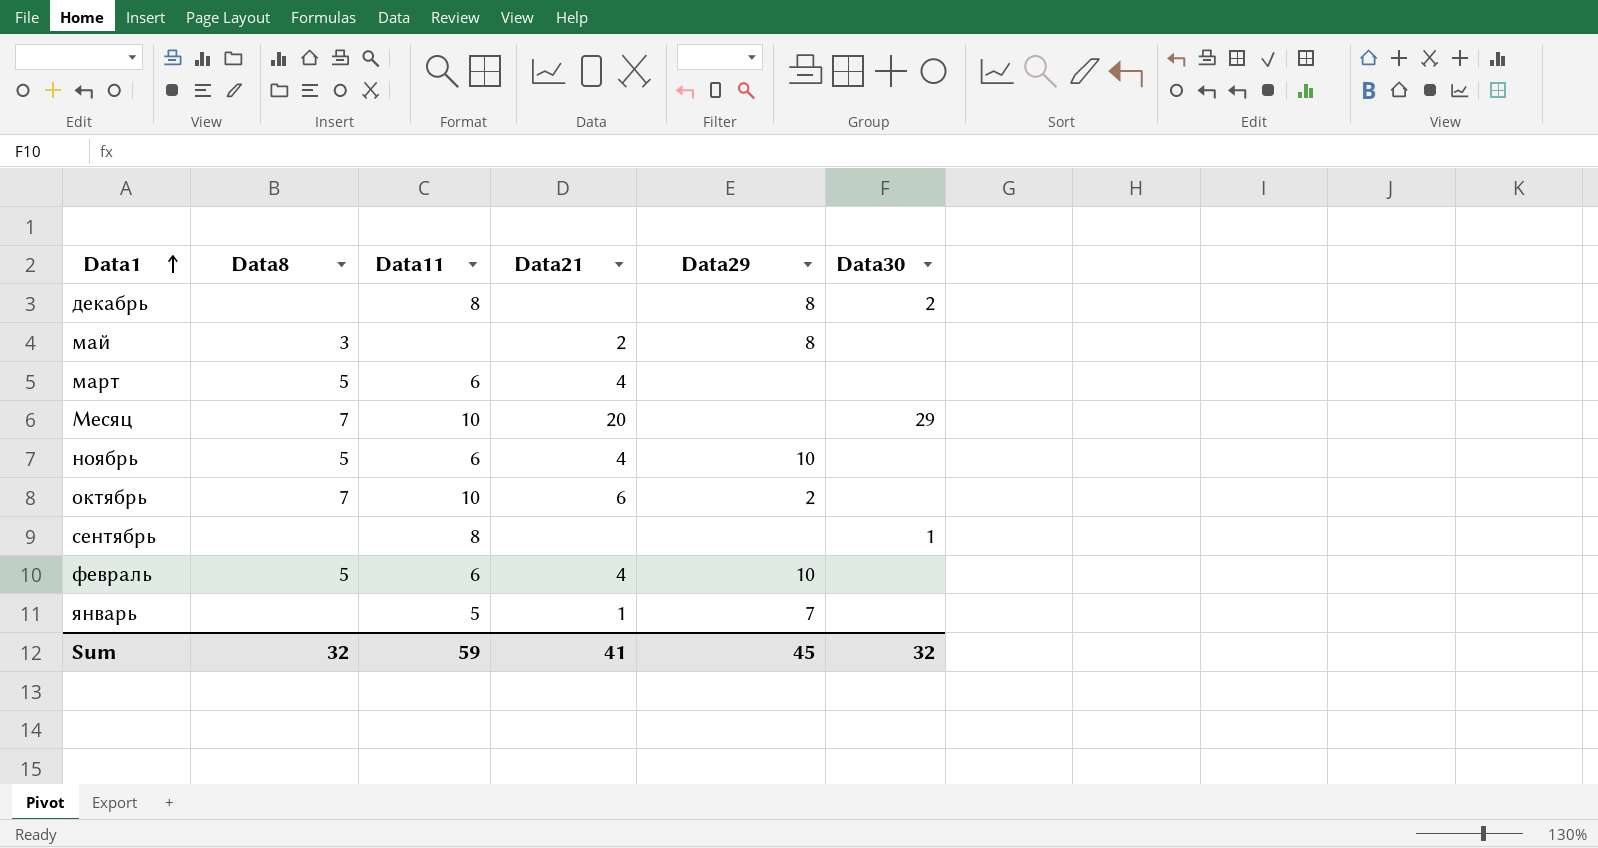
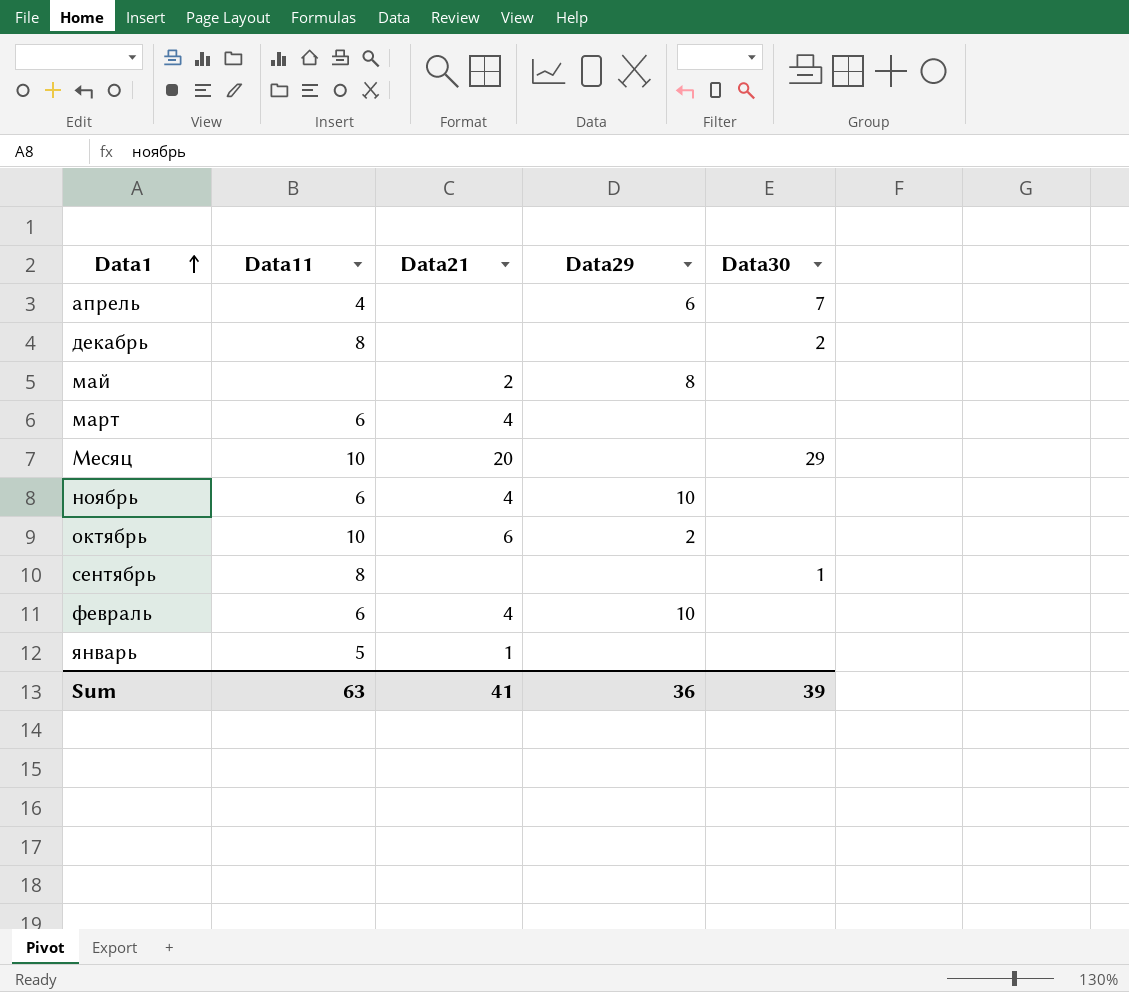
column Data8 | position: 2 -> none
row апрель: none -> 4 | none | 6 | 7
декабрь | Data29: 8 -> none
январь | Data29: 7 -> none
Sum | Data11: 59 -> 63
Sum | Data29: 45 -> 36
Sum | Data30: 32 -> 39

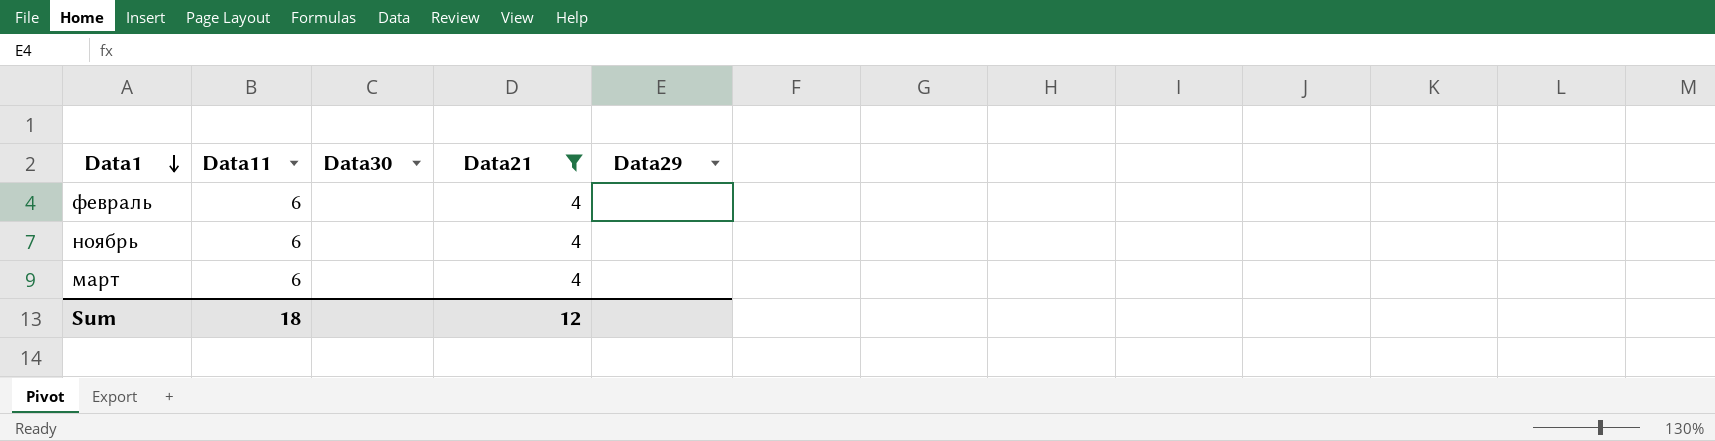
filter: none -> Data21 = 4
row order: Data1 ascending -> Data1 descending
column Data30 | position: 5 -> 3
февраль | Data29: 10 -> none
ноябрь | Data29: 10 -> none
Sum | Data11: 63 -> 18
Sum | Data30: 39 -> none
Sum | Data21: 41 -> 12
Sum | Data29: 36 -> none

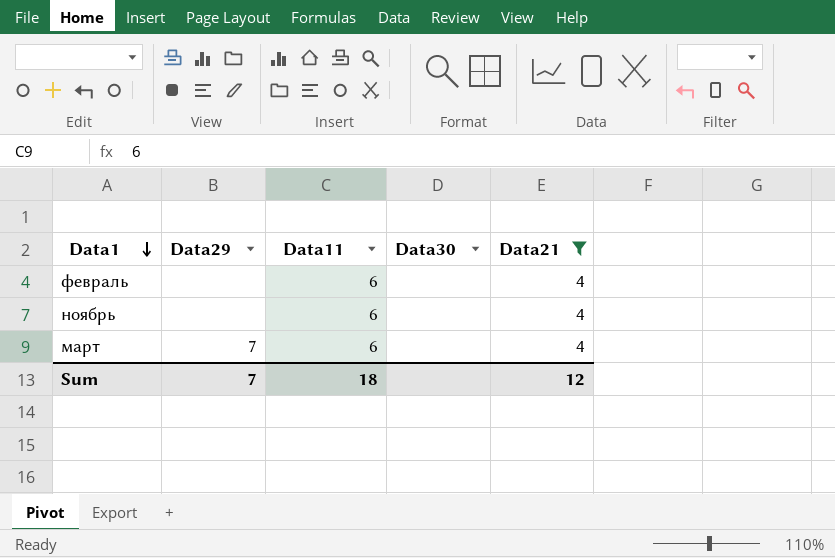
column Data29 | position: 5 -> 2
март | Data29: none -> 7
Sum | Data29: none -> 7

